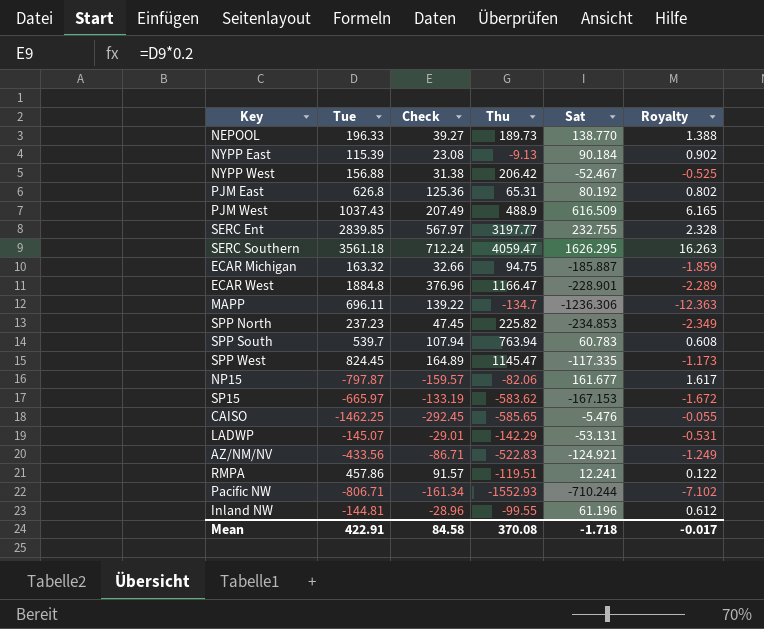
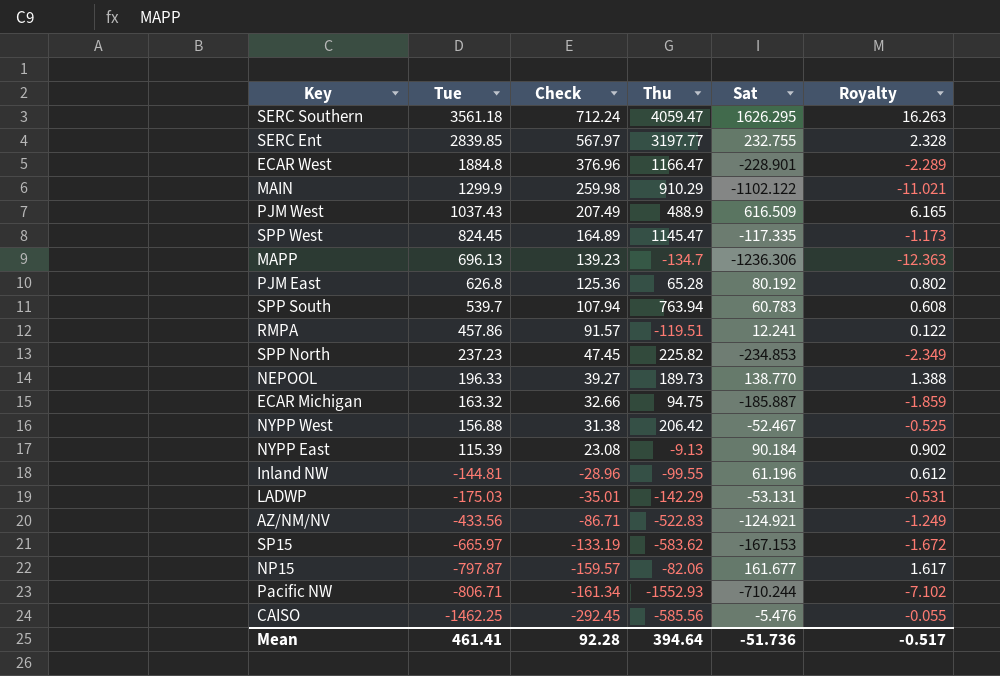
row order: none -> Tue descending
row MAIN: none -> 1299.9 | 259.98 | 910.29 | -1102.122 | -11.021
MAPP | Tue: 696.11 -> 696.13
MAPP | Check: 139.22 -> 139.23
PJM East | Thu: 65.31 -> 65.28
LADWP | Tue: -145.07 -> -175.03
LADWP | Check: -29.01 -> -35.01
CAISO | Thu: -585.65 -> -585.56
Mean | Tue: 422.91 -> 461.41
Mean | Check: 84.58 -> 92.28
Mean | Thu: 370.08 -> 394.64
Mean | Sat: -1.718 -> -51.736
Mean | Royalty: -0.017 -> -0.517

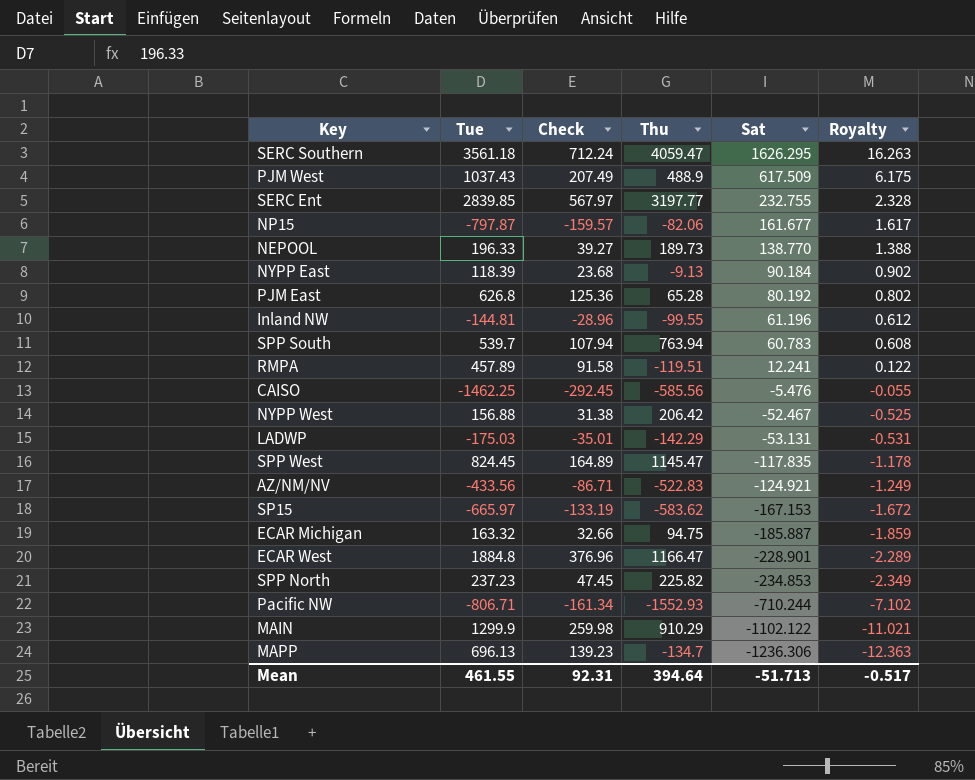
row order: Tue descending -> Sat descending
PJM West | Sat: 616.509 -> 617.509
PJM West | Royalty: 6.165 -> 6.175
NYPP East | Tue: 115.39 -> 118.39
NYPP East | Check: 23.08 -> 23.68
RMPA | Tue: 457.86 -> 457.89
RMPA | Check: 91.57 -> 91.58
SPP West | Sat: -117.335 -> -117.835
SPP West | Royalty: -1.173 -> -1.178
Mean | Tue: 461.41 -> 461.55
Mean | Check: 92.28 -> 92.31
Mean | Sat: -51.736 -> -51.713

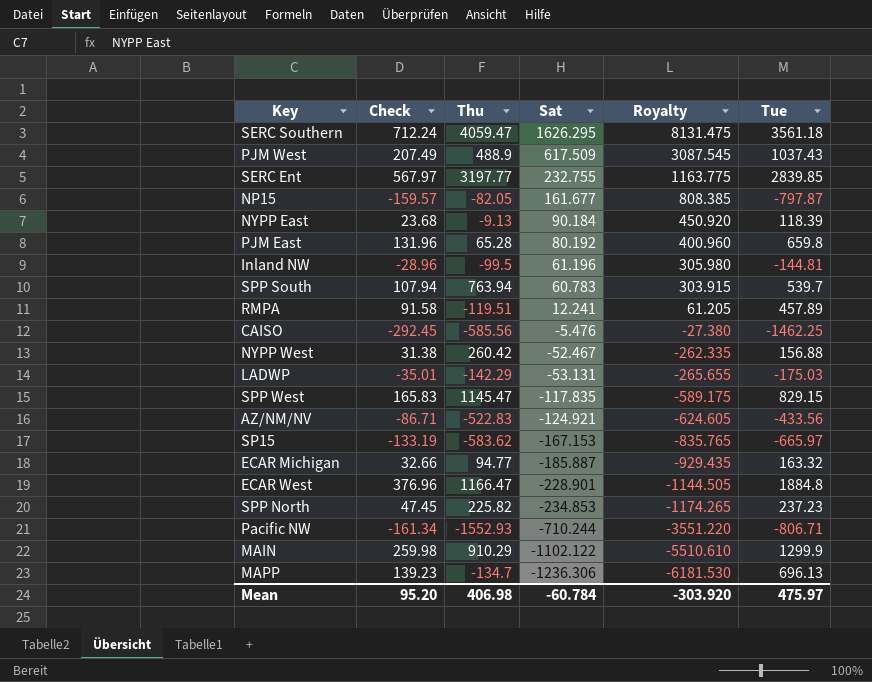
column Royalty | formula: [Sat] * 0.01 -> [Sat] * 5
column Tue | position: 2 -> 6
row NEPOOL: 196.33 | 39.27 | 189.73 | 138.770 | 1.388 -> none
NP15 | Thu: -82.06 -> -82.05
PJM East | Check: 125.36 -> 131.96
PJM East | Tue: 626.8 -> 659.8
Inland NW | Thu: -99.55 -> -99.5
NYPP West | Thu: 206.42 -> 260.42
SPP West | Check: 164.89 -> 165.83
SPP West | Tue: 824.45 -> 829.15
ECAR Michigan | Thu: 94.75 -> 94.77
Mean | Check: 92.31 -> 95.20
Mean | Thu: 394.64 -> 406.98
Mean | Sat: -51.713 -> -60.784
Mean | Royalty: -0.517 -> -303.920
Mean | Tue: 461.55 -> 475.97

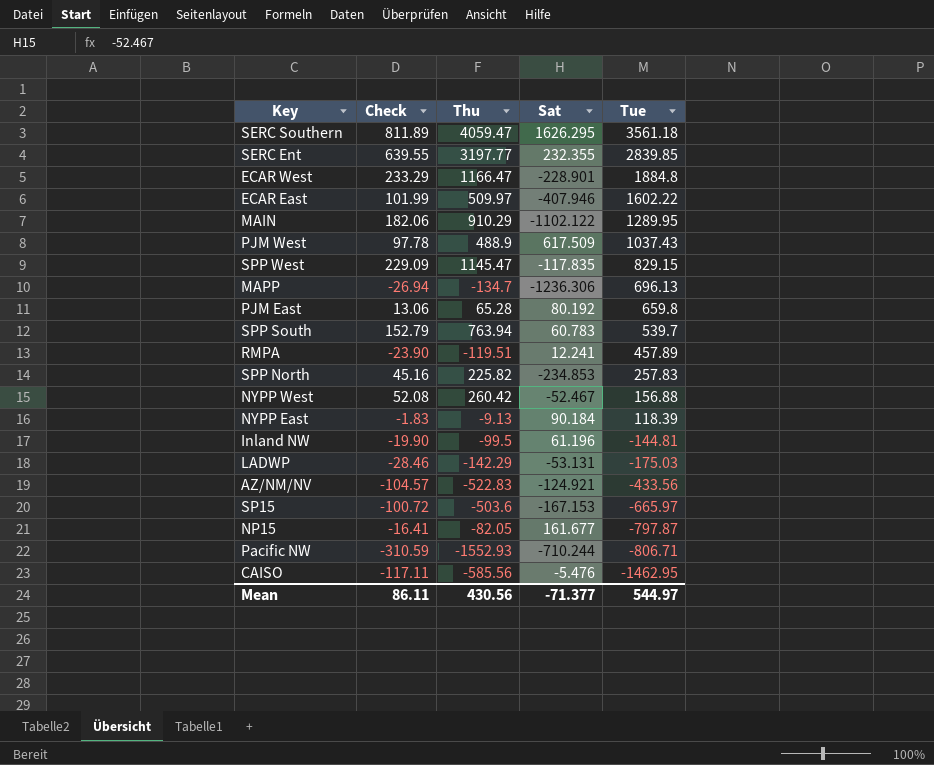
row order: Sat descending -> Tue descending
column Royalty | formula: [Sat] * 5 -> none
column Check | formula: [Tue] * 0.2 -> [Thu] * 0.2
row ECAR Michigan: 32.66 | 94.77 | -185.887 | -929.435 | 163.32 -> none
SERC Ent | Sat: 232.755 -> 232.355
row ECAR East: none -> 101.99 | 509.97 | -407.946 | 1602.22
MAIN | Tue: 1299.9 -> 1289.95
SPP North | Tue: 237.23 -> 257.83
SP15 | Thu: -583.62 -> -503.6
CAISO | Tue: -1462.25 -> -1462.95
Mean | Check: 95.20 -> 86.11
Mean | Thu: 406.98 -> 430.56
Mean | Sat: -60.784 -> -71.377
Mean | Tue: 475.97 -> 544.97

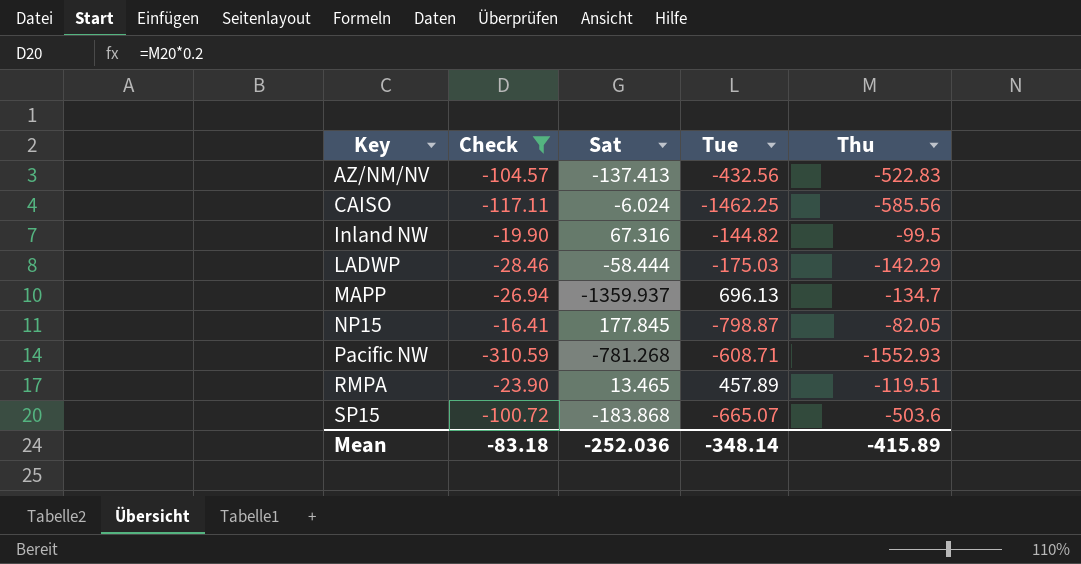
filter: none -> Check <= -16.41
row order: Tue descending -> Key ascending
column Thu | position: 3 -> 5
AZ/NM/NV | Sat: -124.921 -> -137.413
AZ/NM/NV | Tue: -433.56 -> -432.56
CAISO | Sat: -5.476 -> -6.024
CAISO | Tue: -1462.95 -> -1462.25
Inland NW | Sat: 61.196 -> 67.316
Inland NW | Tue: -144.81 -> -144.82
LADWP | Sat: -53.131 -> -58.444
MAPP | Sat: -1236.306 -> -1359.937
NP15 | Sat: 161.677 -> 177.845
NP15 | Tue: -797.87 -> -798.87
Pacific NW | Sat: -710.244 -> -781.268
Pacific NW | Tue: -806.71 -> -608.71
RMPA | Sat: 12.241 -> 13.465
SP15 | Sat: -167.153 -> -183.868
SP15 | Tue: -665.97 -> -665.07
Mean | Check: 86.11 -> -83.18
Mean | Sat: -71.377 -> -252.036
Mean | Tue: 544.97 -> -348.14
Mean | Thu: 430.56 -> -415.89

